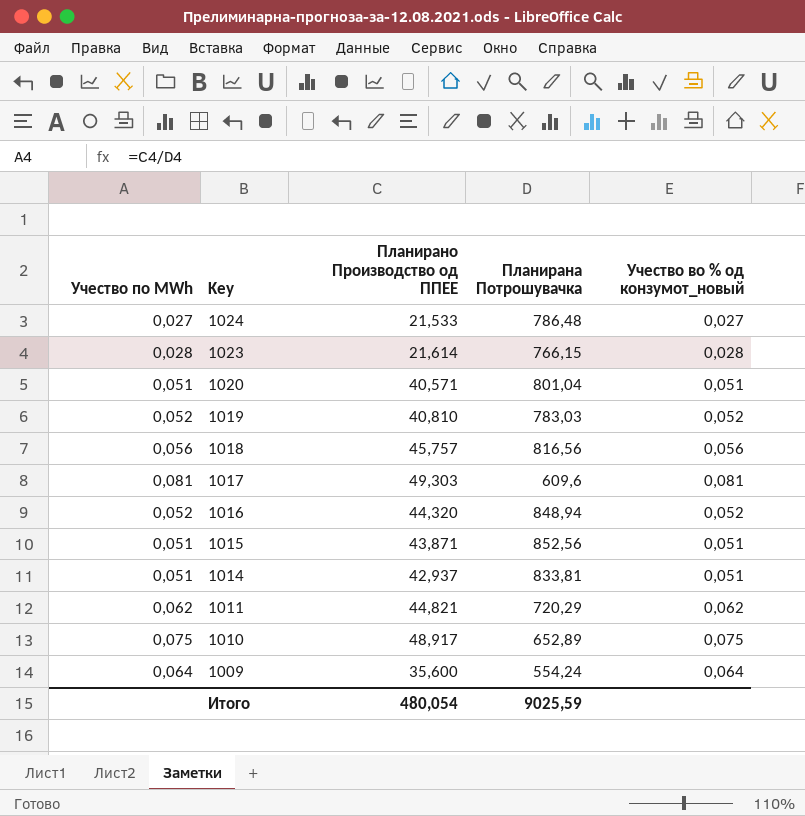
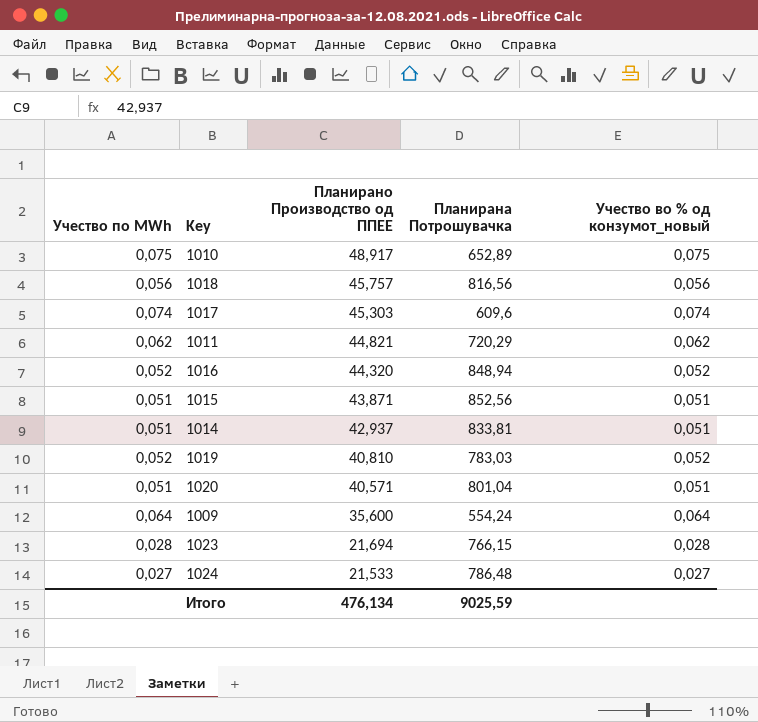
row order: Key descending -> Планирано Производство од ППЕЕ descending
1017 | Учество по MWh: 0,081 -> 0,074
1017 | Планирано Производство од ППЕЕ: 49,303 -> 45,303
1017 | Учество во % од конзумот_новый: 0,081 -> 0,074
1023 | Планирано Производство од ППЕЕ: 21,614 -> 21,694
Итого | Планирано Производство од ППЕЕ: 480,054 -> 476,134

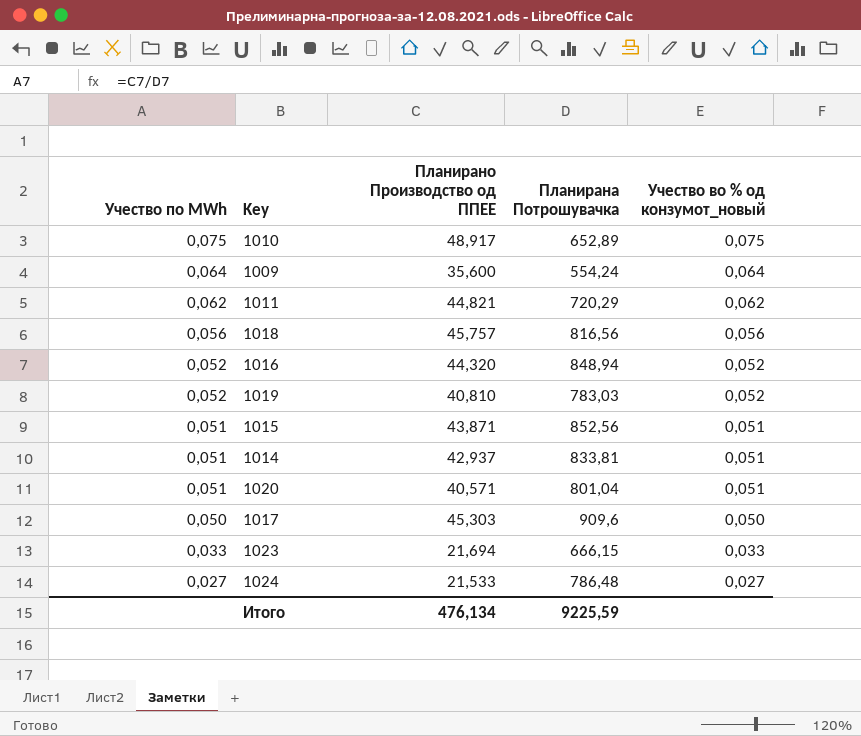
row order: Планирано Производство од ППЕЕ descending -> Учество по MWh descending
1017 | Учество по MWh: 0,074 -> 0,050
1017 | Планирана Потрошувачка: 609,6 -> 909,6
1017 | Учество во % од конзумот_новый: 0,074 -> 0,050
1023 | Учество по MWh: 0,028 -> 0,033
1023 | Планирана Потрошувачка: 766,15 -> 666,15
1023 | Учество во % од конзумот_новый: 0,028 -> 0,033
Итого | Планирана Потрошувачка: 9025,59 -> 9225,59

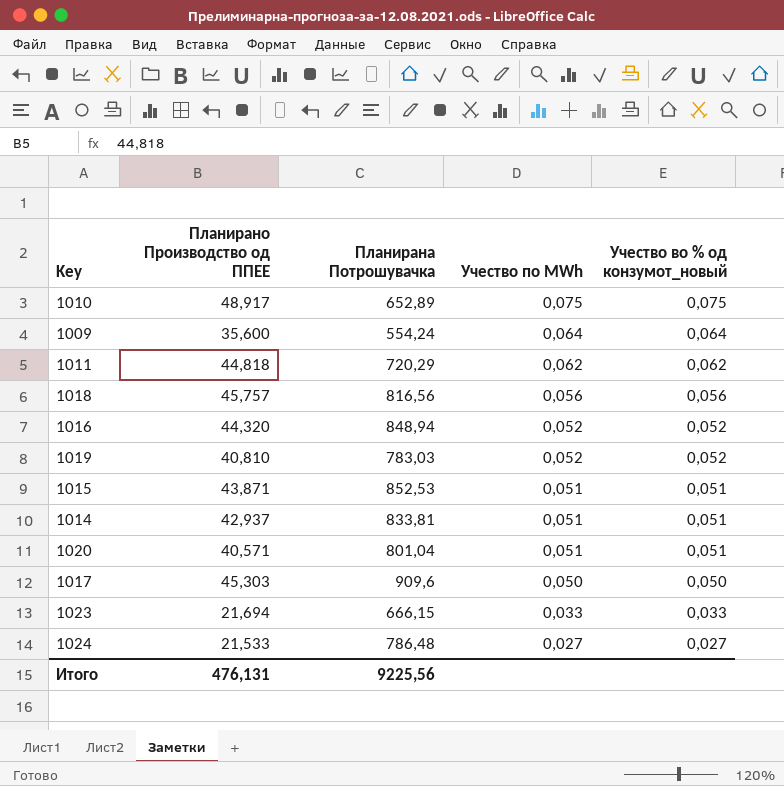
column Учество по MWh | position: 1 -> 4
1011 | Планирано Производство од ППЕЕ: 44,821 -> 44,818
1015 | Планирана Потрошувачка: 852,56 -> 852,53
Итого | Планирано Производство од ППЕЕ: 476,134 -> 476,131
Итого | Планирана Потрошувачка: 9225,59 -> 9225,56

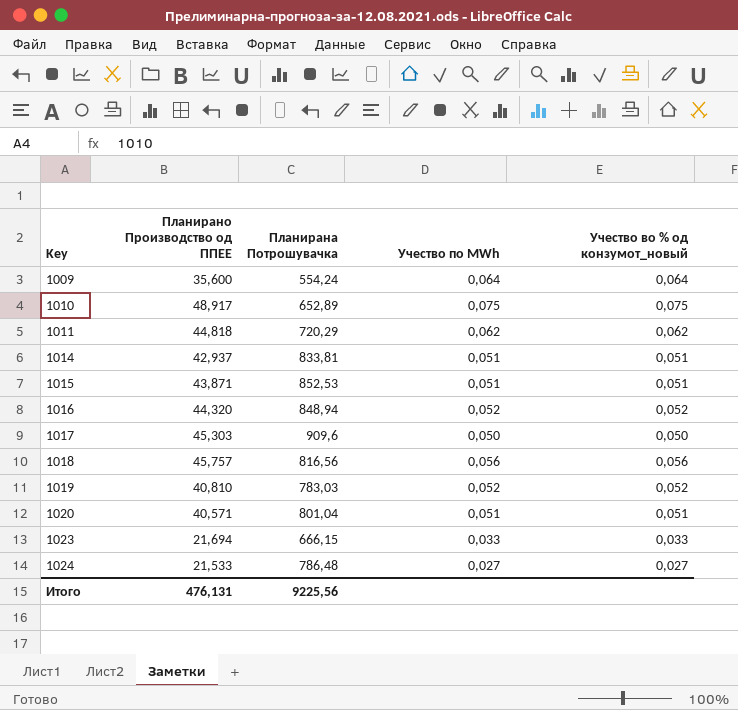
row order: Учество по MWh descending -> Key ascending

